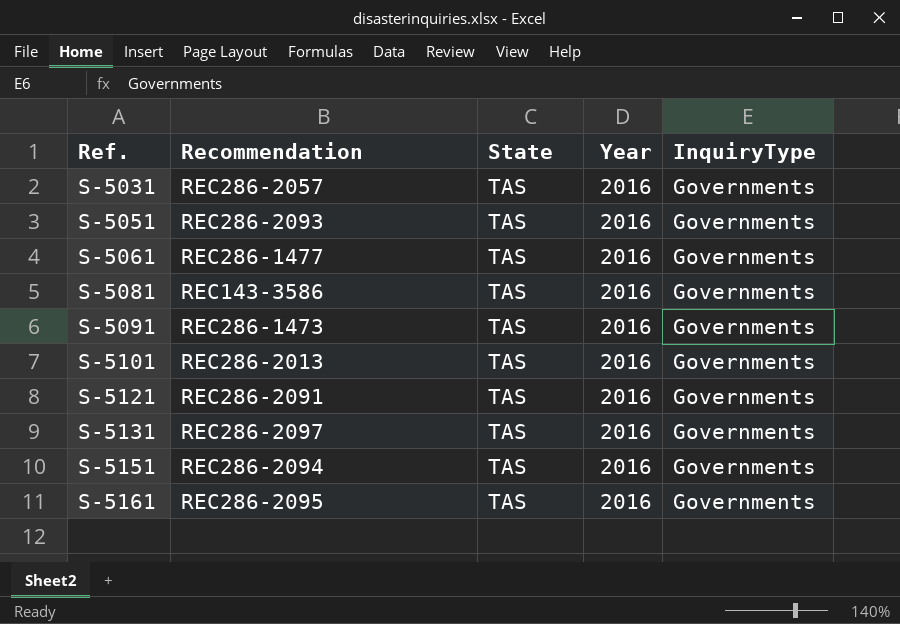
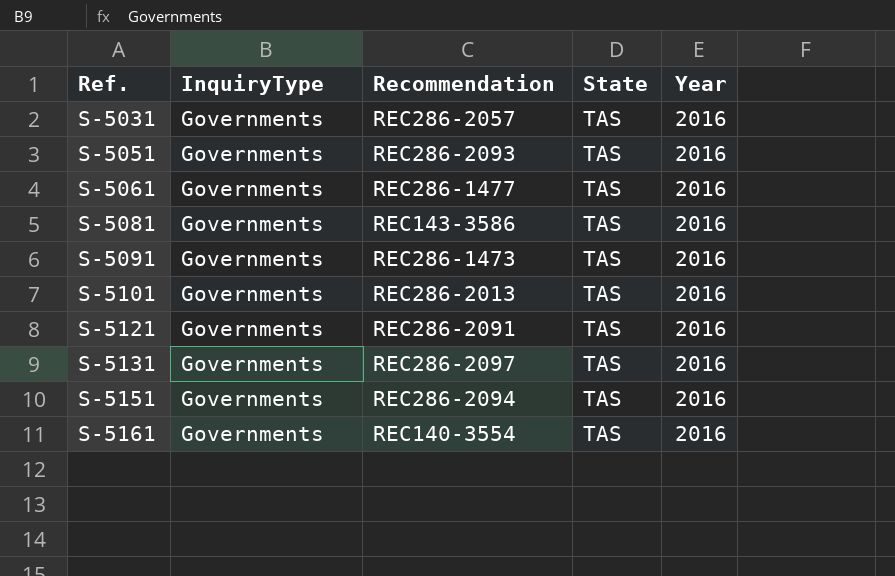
column InquiryType | position: 5 -> 2
S-5161 | Recommendation: REC286-2095 -> REC140-3554

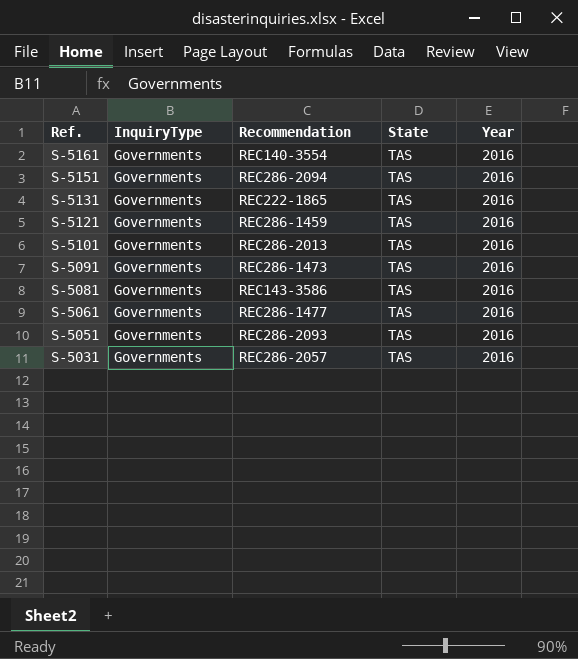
row order: Ref. ascending -> Ref. descending
S-5131 | Recommendation: REC286-2097 -> REC222-1865
S-5121 | Recommendation: REC286-2091 -> REC286-1459

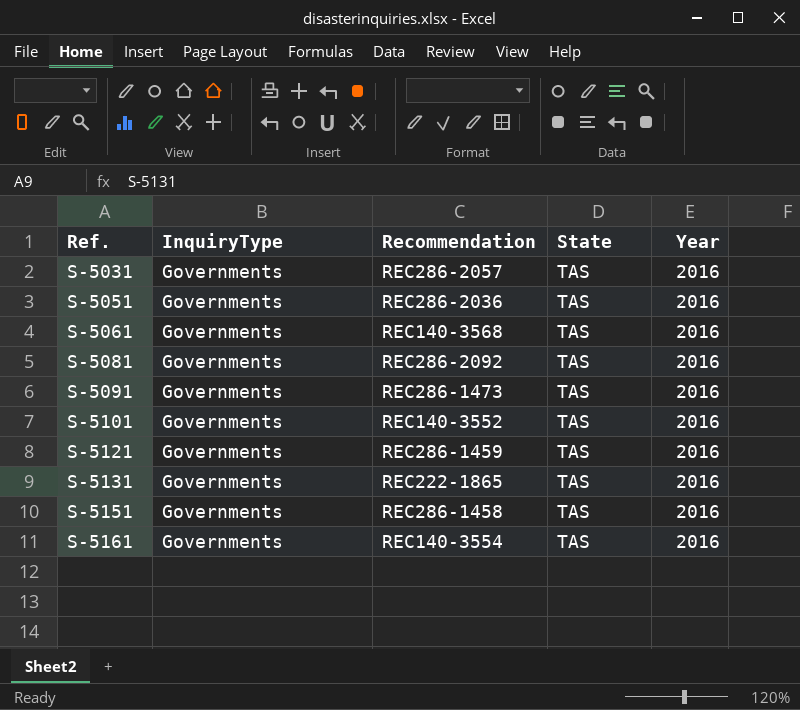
row order: Ref. descending -> Ref. ascending
S-5051 | Recommendation: REC286-2093 -> REC286-2036
S-5061 | Recommendation: REC286-1477 -> REC140-3568
S-5081 | Recommendation: REC143-3586 -> REC286-2092
S-5101 | Recommendation: REC286-2013 -> REC140-3552
S-5151 | Recommendation: REC286-2094 -> REC286-1458

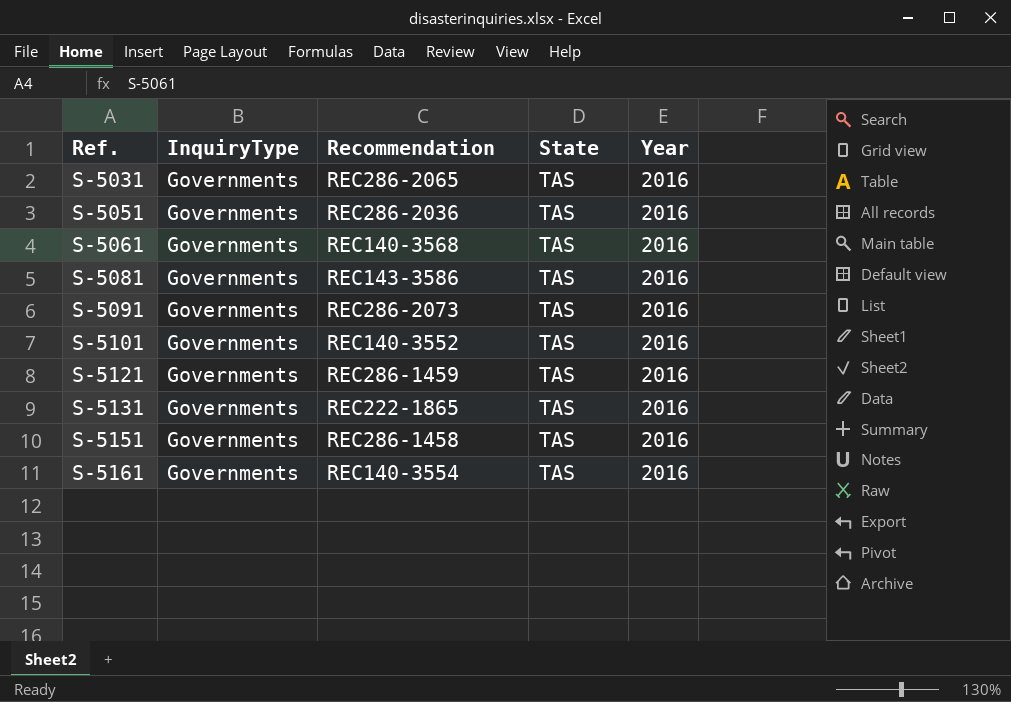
S-5031 | Recommendation: REC286-2057 -> REC286-2065
S-5081 | Recommendation: REC286-2092 -> REC143-3586
S-5091 | Recommendation: REC286-1473 -> REC286-2073

